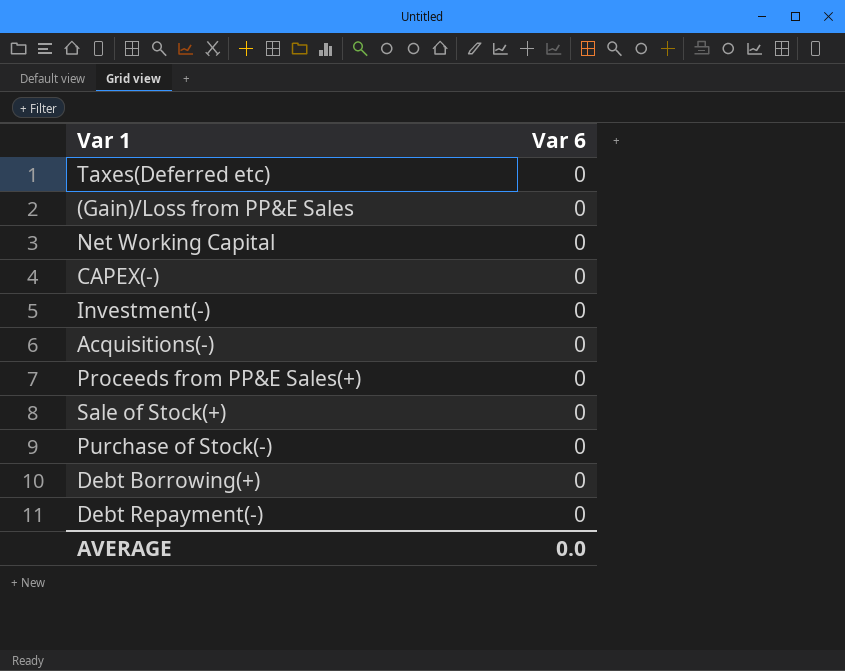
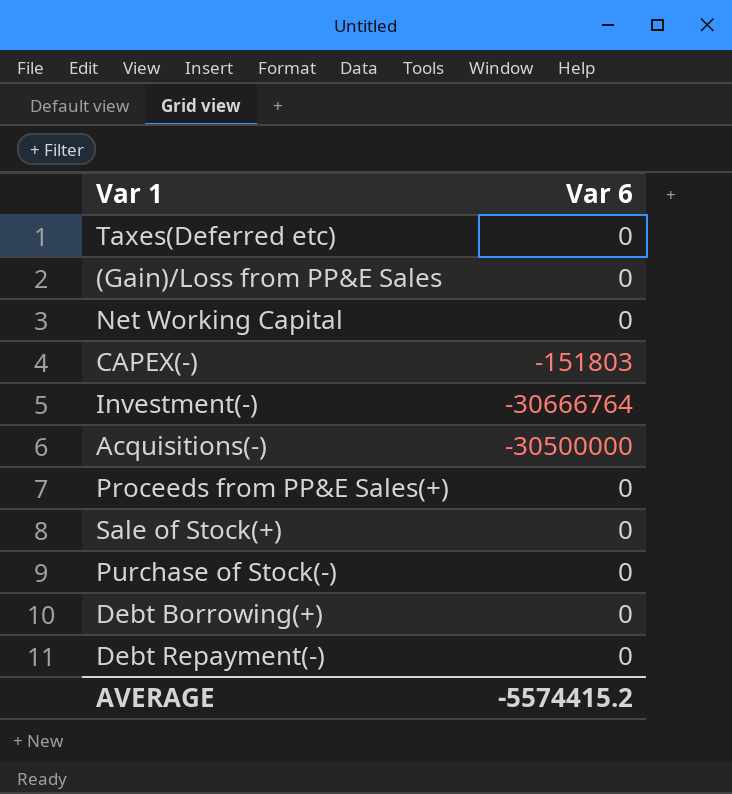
CAPEX(-) | Var 6: 0 -> -151803
Investment(-) | Var 6: 0 -> -30666764
Acquisitions(-) | Var 6: 0 -> -30500000
AVERAGE | Var 6: 0.0 -> -5574415.2

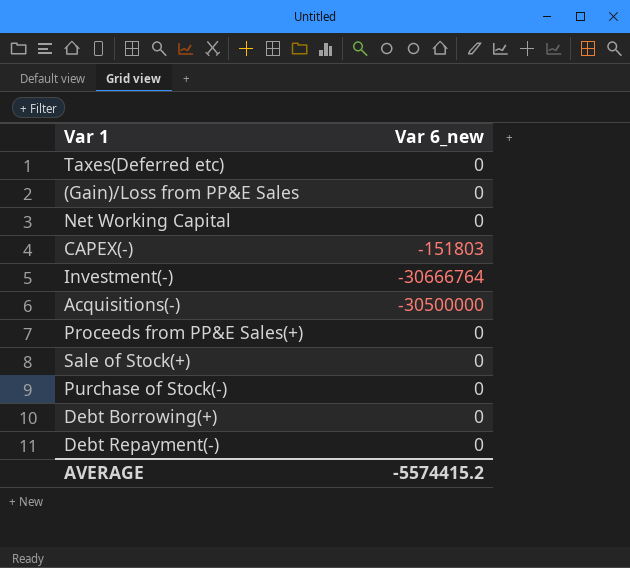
column name: Var 6 -> Var 6_new

